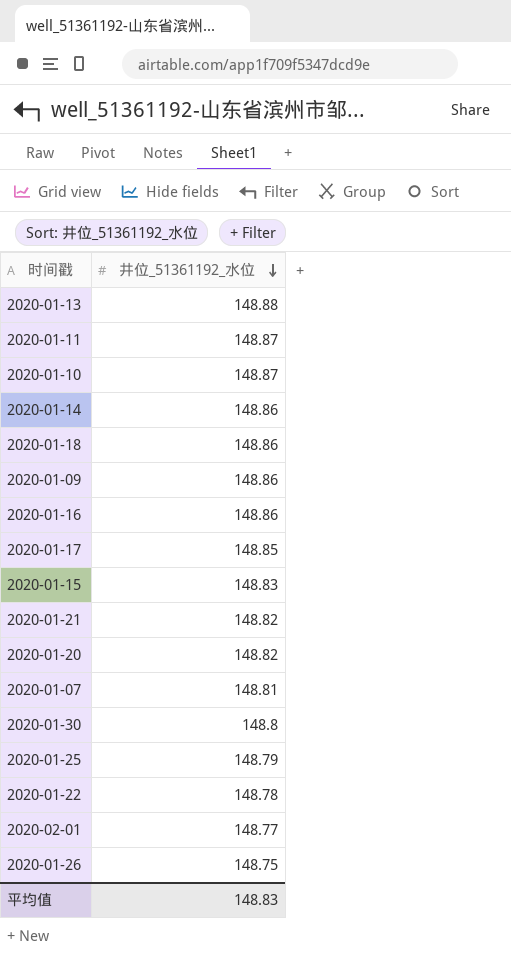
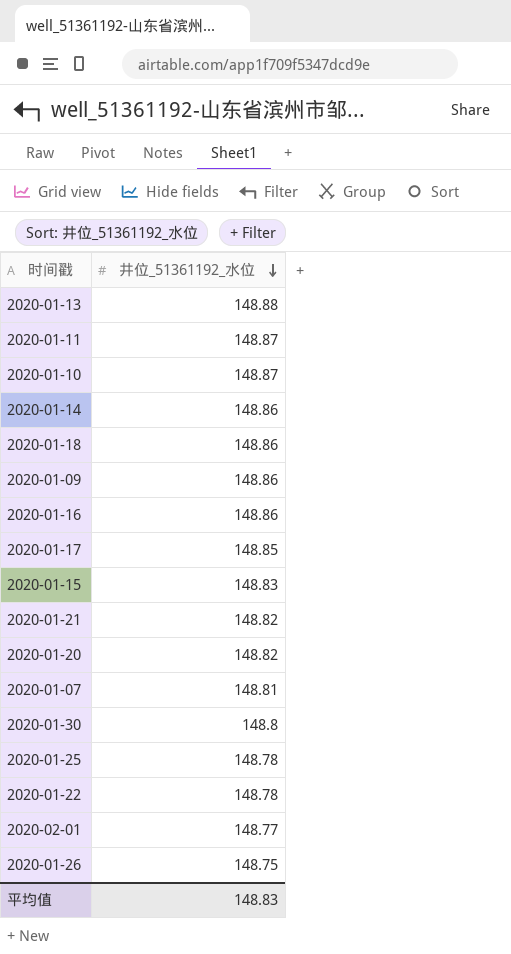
2020-01-25 | 井位_51361192_水位: 148.79 -> 148.78

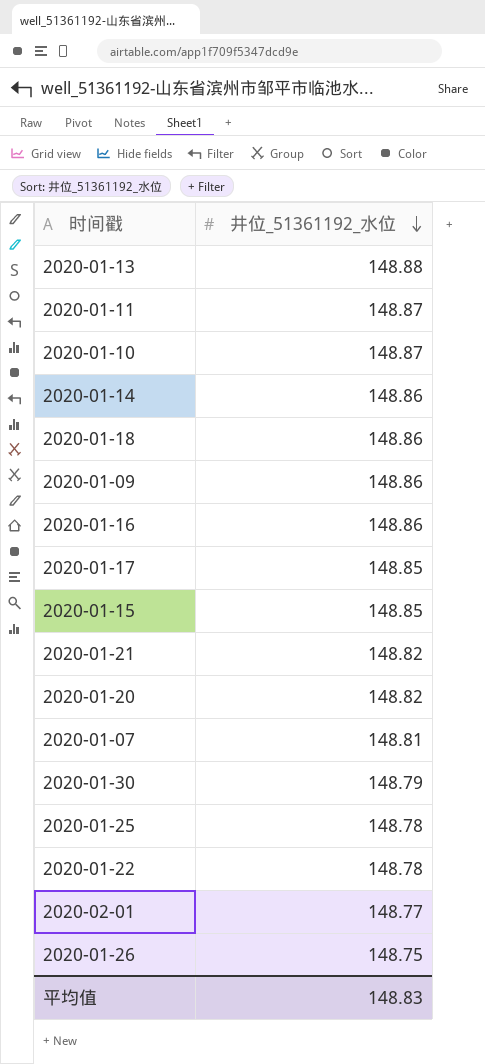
2020-01-15 | 井位_51361192_水位: 148.83 -> 148.85
2020-01-30 | 井位_51361192_水位: 148.8 -> 148.79

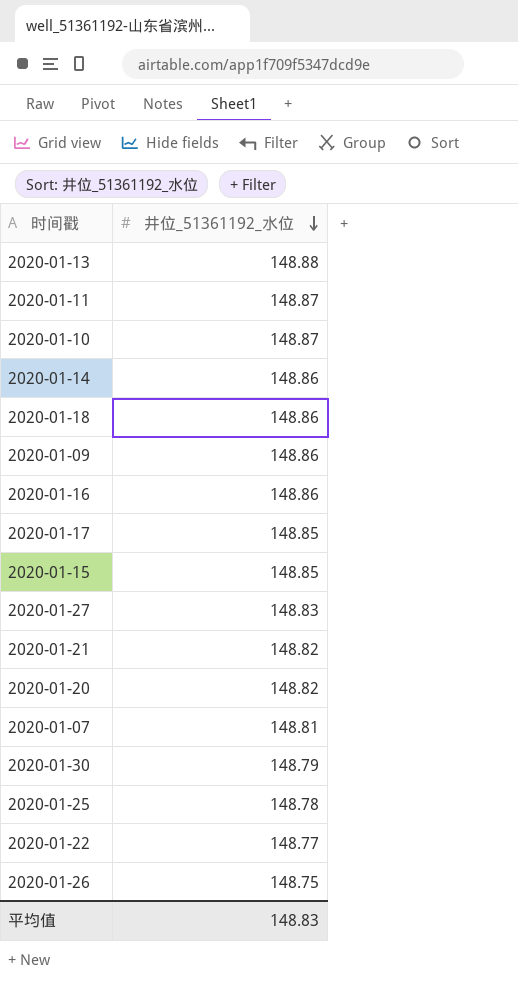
row 2020-02-01: 148.77 -> none
row 2020-01-27: none -> 148.83
2020-01-22 | 井位_51361192_水位: 148.78 -> 148.77

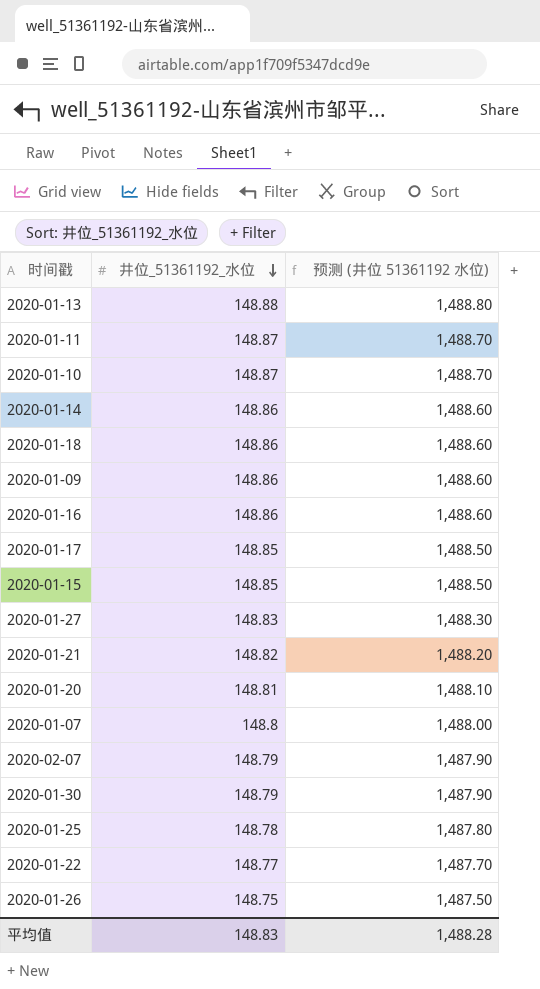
column 预测 (井位 51361192 水位) | formula: none -> [井位_51361192_水位] * 10
2020-01-20 | 井位_51361192_水位: 148.82 -> 148.81
2020-01-07 | 井位_51361192_水位: 148.81 -> 148.8
row 2020-02-07: none -> 148.79 | 1,487.90

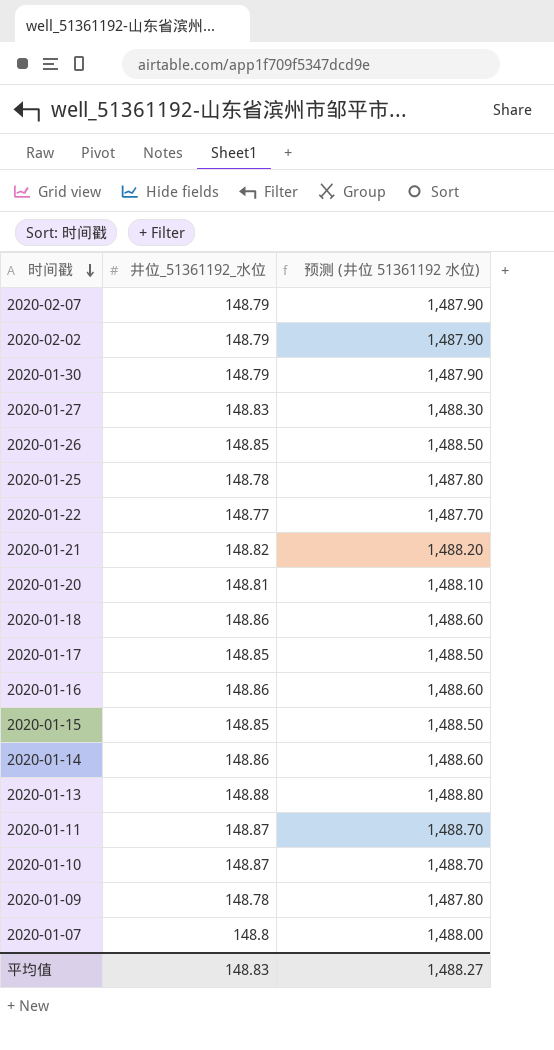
row order: 井位_51361192_水位 descending -> 时间戳 descending
row 2020-02-02: none -> 148.79 | 1,487.90
2020-01-26 | 井位_51361192_水位: 148.75 -> 148.85
2020-01-26 | 预测 (井位 51361192 水位): 1,487.50 -> 1,488.50
2020-01-09 | 井位_51361192_水位: 148.86 -> 148.78
2020-01-09 | 预测 (井位 51361192 水位): 1,488.60 -> 1,487.80
平均值 | 预测 (井位 51361192 水位): 1,488.28 -> 1,488.27

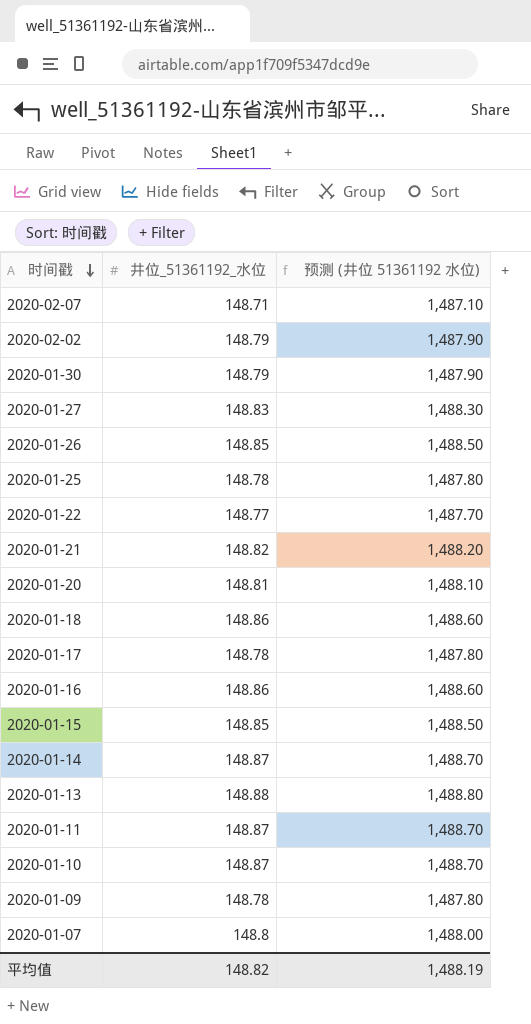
2020-02-07 | 井位_51361192_水位: 148.79 -> 148.71
2020-02-07 | 预测 (井位 51361192 水位): 1,487.90 -> 1,487.10
2020-01-17 | 井位_51361192_水位: 148.85 -> 148.78
2020-01-17 | 预测 (井位 51361192 水位): 1,488.50 -> 1,487.80
2020-01-14 | 井位_51361192_水位: 148.86 -> 148.87
2020-01-14 | 预测 (井位 51361192 水位): 1,488.60 -> 1,488.70
平均值 | 井位_51361192_水位: 148.83 -> 148.82
平均值 | 预测 (井位 51361192 水位): 1,488.27 -> 1,488.19

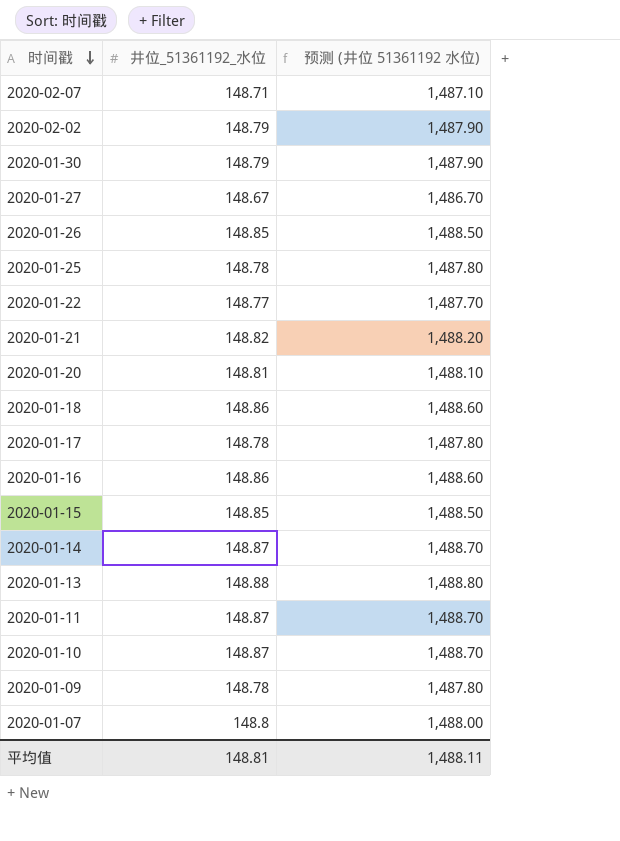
2020-01-27 | 井位_51361192_水位: 148.83 -> 148.67
2020-01-27 | 预测 (井位 51361192 水位): 1,488.30 -> 1,486.70
平均值 | 井位_51361192_水位: 148.82 -> 148.81
平均值 | 预测 (井位 51361192 水位): 1,488.19 -> 1,488.11

